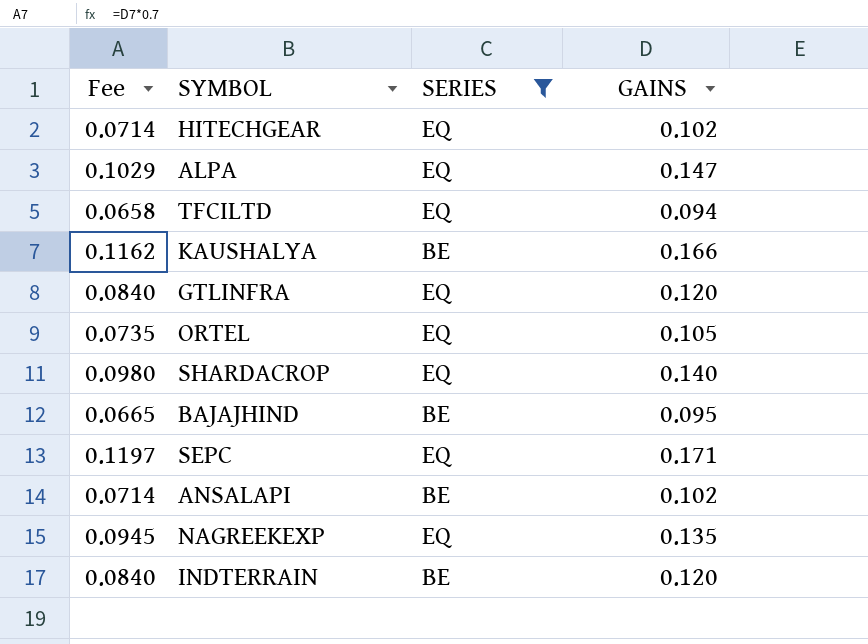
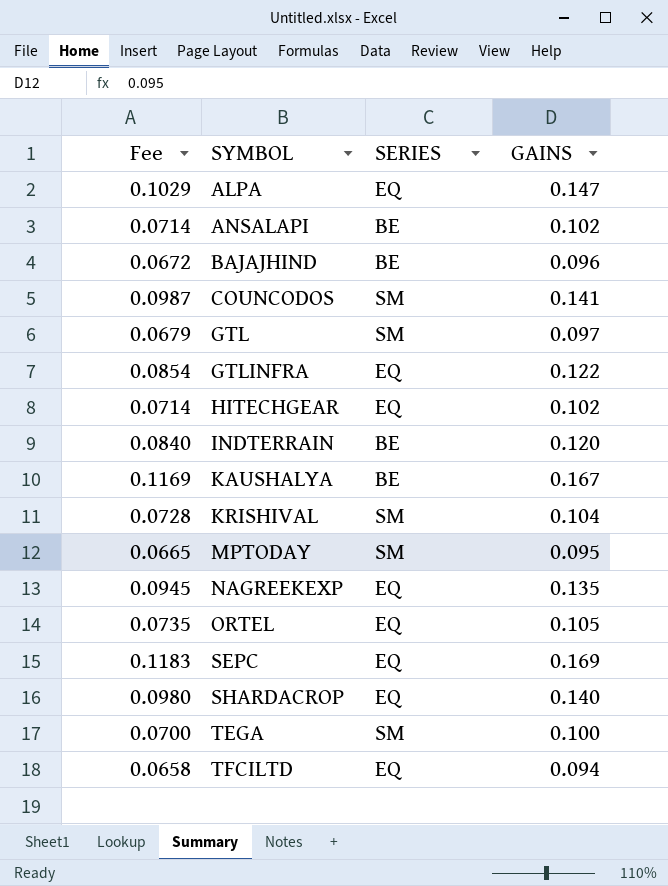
filter: SERIES != SM -> none
row order: none -> SYMBOL ascending
BAJAJHIND | Fee: 0.0665 -> 0.0672
BAJAJHIND | GAINS: 0.095 -> 0.096
GTLINFRA | Fee: 0.0840 -> 0.0854
GTLINFRA | GAINS: 0.120 -> 0.122
KAUSHALYA | Fee: 0.1162 -> 0.1169
KAUSHALYA | GAINS: 0.166 -> 0.167
SEPC | Fee: 0.1197 -> 0.1183
SEPC | GAINS: 0.171 -> 0.169

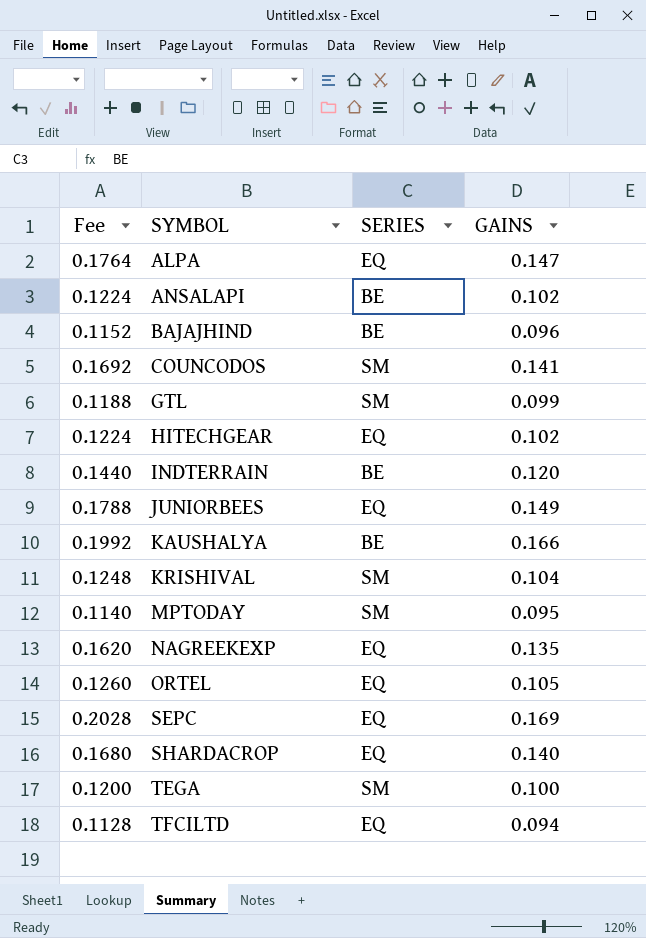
column Fee | formula: [GAINS] * 0.7 -> [GAINS] * 1.2
row GTLINFRA: 0.0854 | EQ | 0.122 -> none
GTL | GAINS: 0.097 -> 0.099
row JUNIORBEES: none -> 0.1788 | EQ | 0.149
KAUSHALYA | GAINS: 0.167 -> 0.166

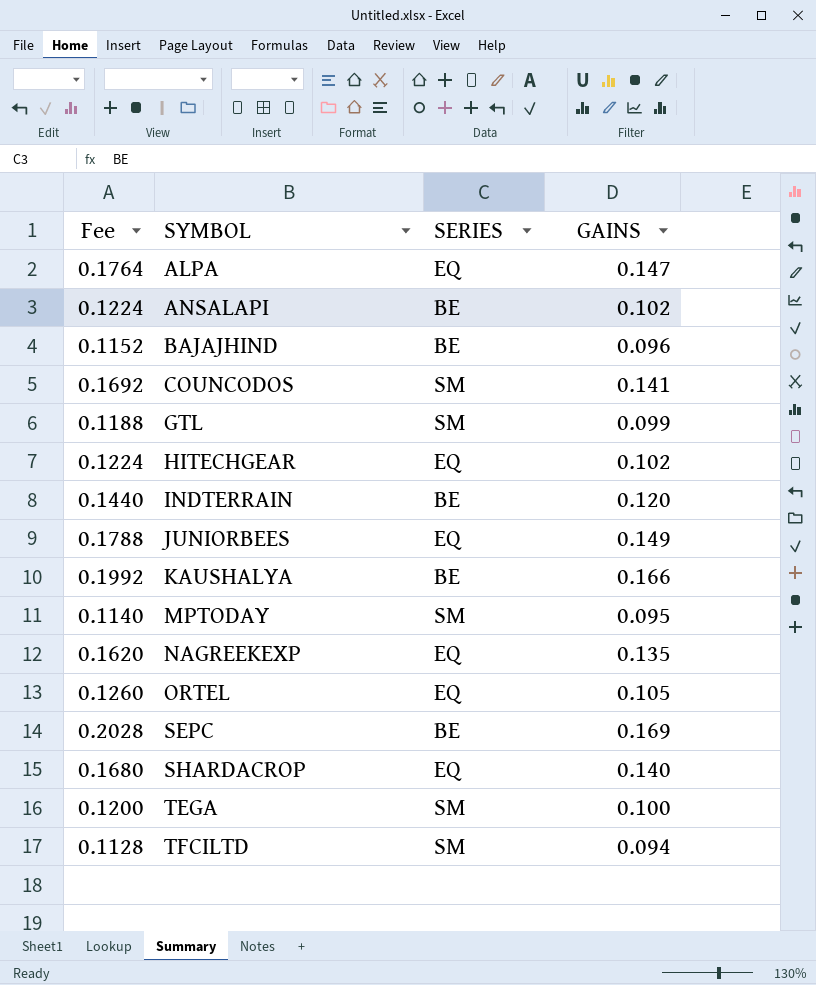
row KRISHIVAL: 0.1248 | SM | 0.104 -> none
SEPC | SERIES: EQ -> BE
TFCILTD | SERIES: EQ -> SM

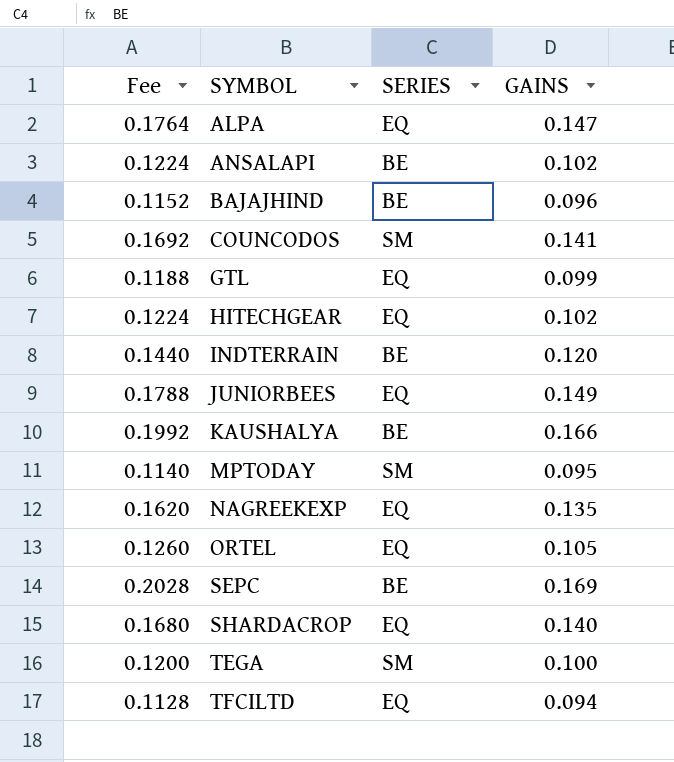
GTL | SERIES: SM -> EQ
TFCILTD | SERIES: SM -> EQ

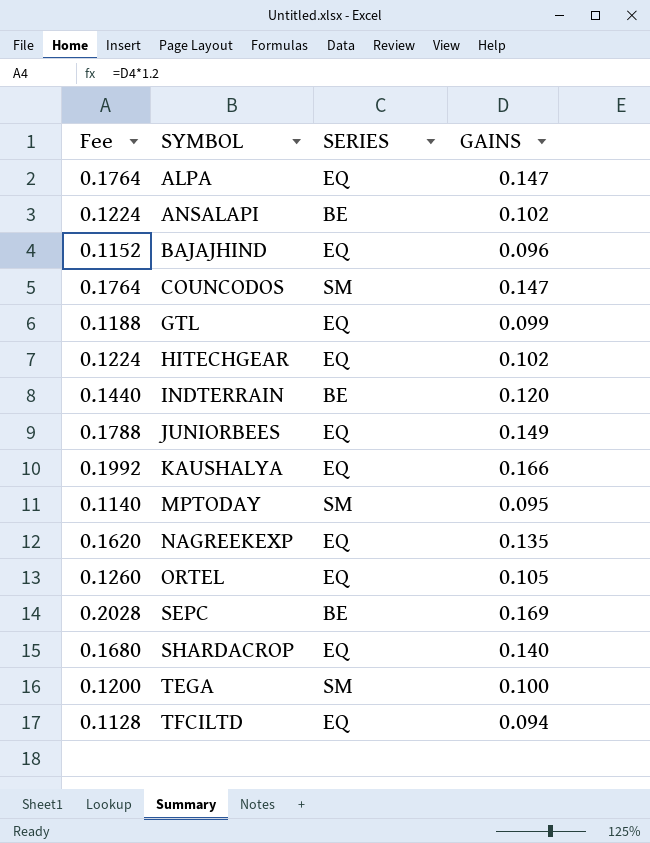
BAJAJHIND | SERIES: BE -> EQ
COUNCODOS | Fee: 0.1692 -> 0.1764
COUNCODOS | GAINS: 0.141 -> 0.147
KAUSHALYA | SERIES: BE -> EQ

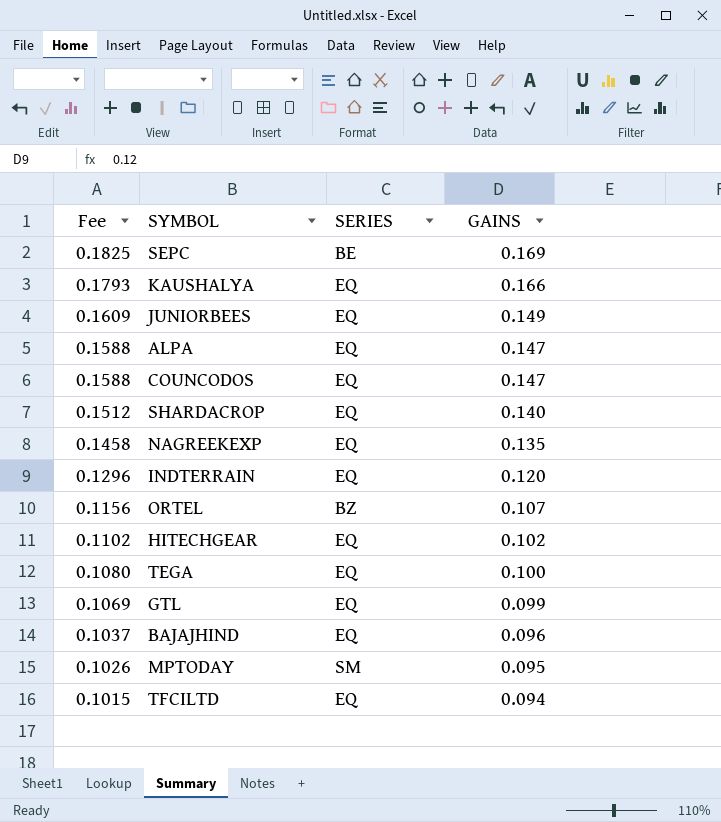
row order: SYMBOL ascending -> Fee descending
column Fee | formula: [GAINS] * 1.2 -> [GAINS] * 1.08
row ANSALAPI: 0.1224 | BE | 0.102 -> none
COUNCODOS | SERIES: SM -> EQ
INDTERRAIN | SERIES: BE -> EQ
ORTEL | SERIES: EQ -> BZ
ORTEL | GAINS: 0.105 -> 0.107
TEGA | SERIES: SM -> EQ

